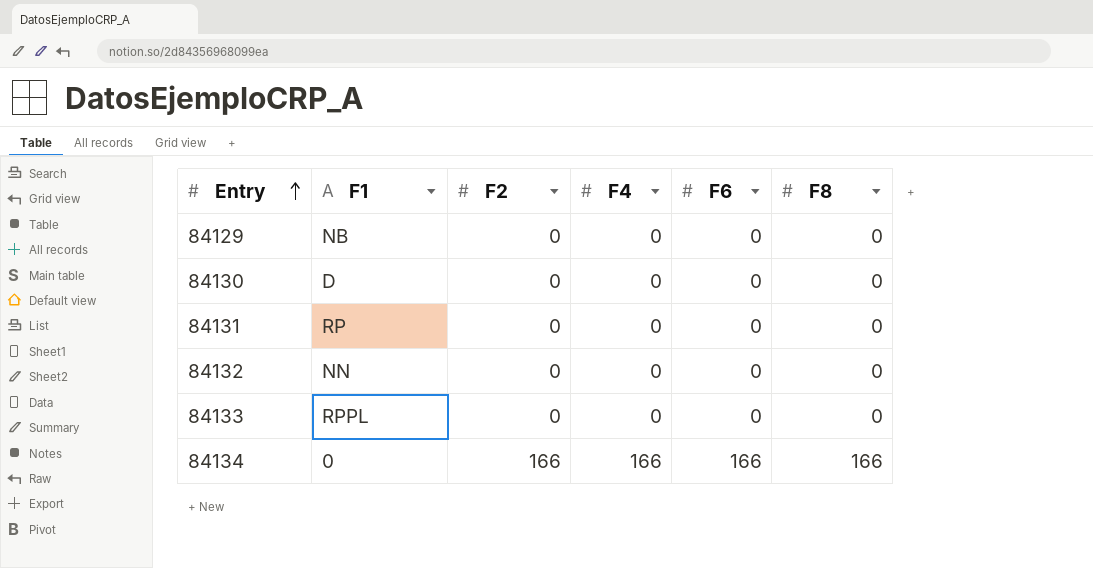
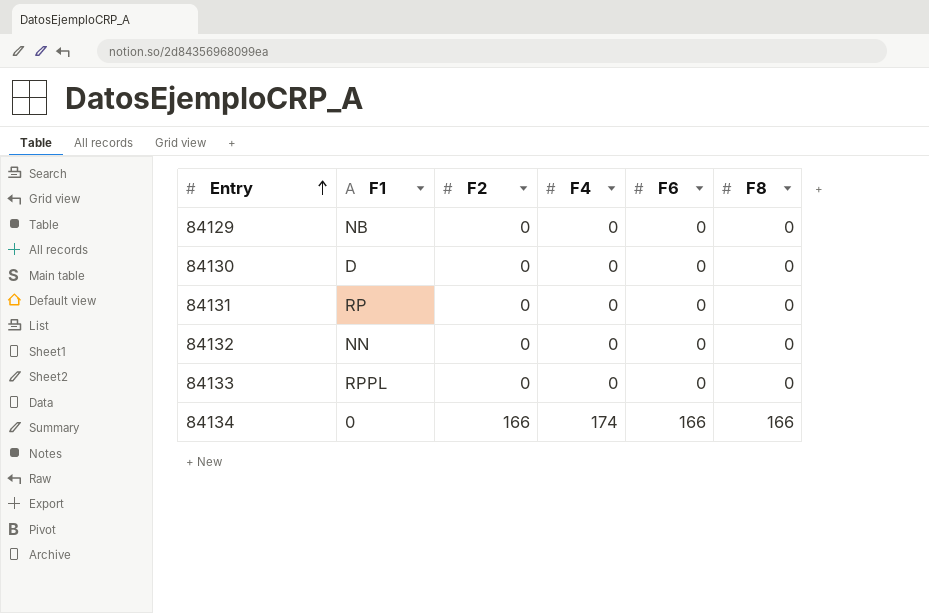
84134 | F4: 166 -> 174

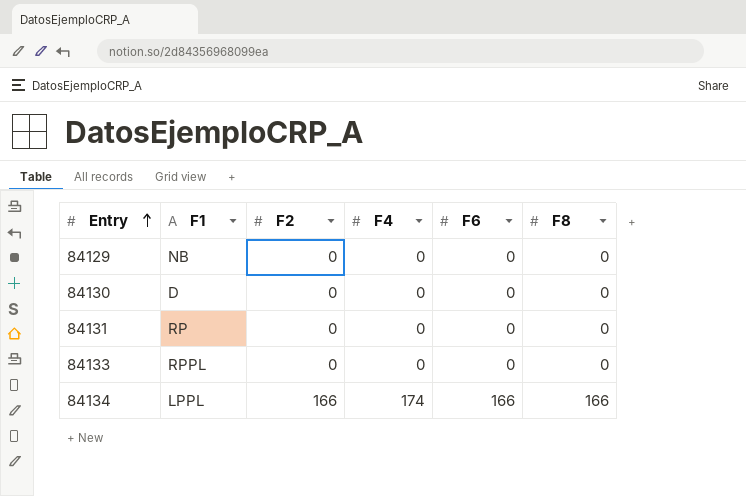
row 84132: NN | 0 | 0 | 0 | 0 -> none
84134 | F1: 0 -> LPPL

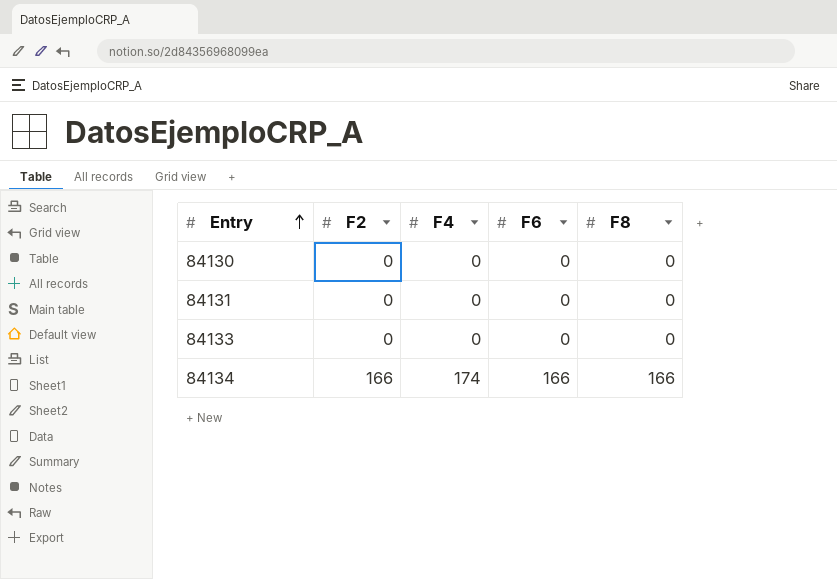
column F1 | position: 2 -> none
row 84129: NB | 0 | 0 | 0 | 0 -> none

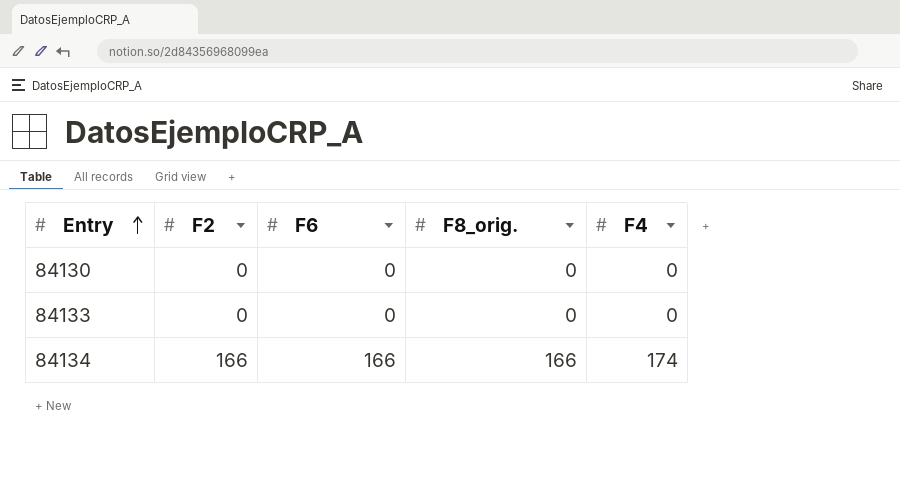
column name: F8 -> F8_orig.
column F4 | position: 3 -> 5
row 84131: 0 | 0 | 0 | 0 -> none

